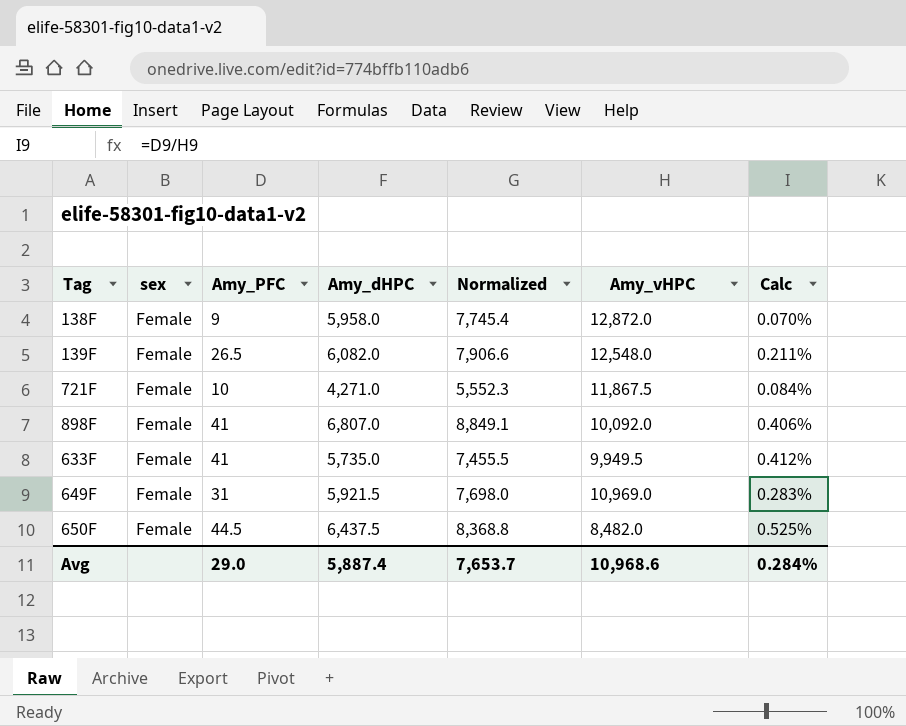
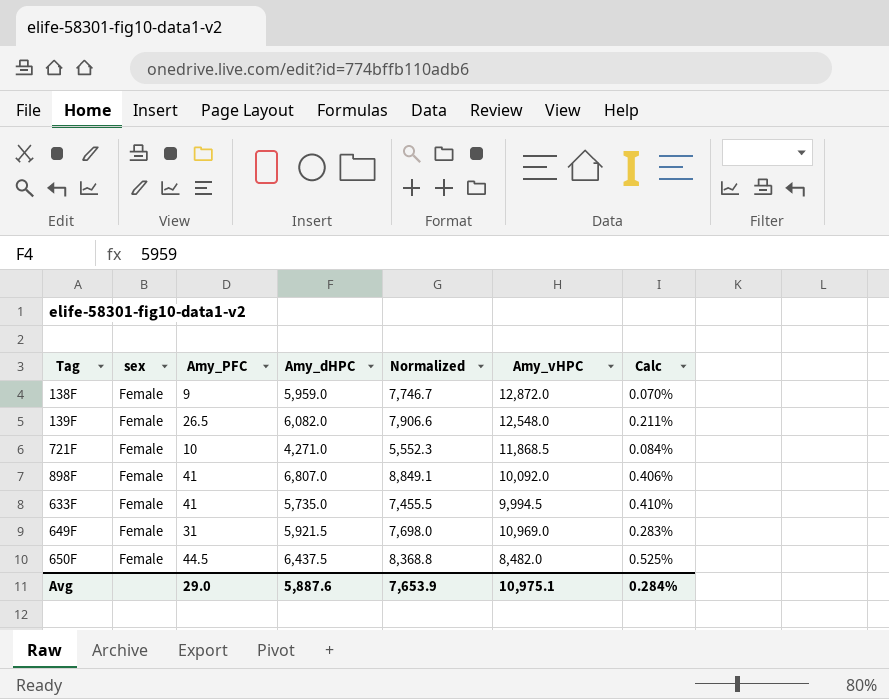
138F | Amy_dHPC: 5,958.0 -> 5,959.0
138F | Normalized: 7,745.4 -> 7,746.7
721F | Amy_vHPC: 11,867.5 -> 11,868.5
633F | Amy_vHPC: 9,949.5 -> 9,994.5
633F | Calc: 0.412% -> 0.410%
Avg | Amy_dHPC: 5,887.4 -> 5,887.6
Avg | Normalized: 7,653.7 -> 7,653.9
Avg | Amy_vHPC: 10,968.6 -> 10,975.1

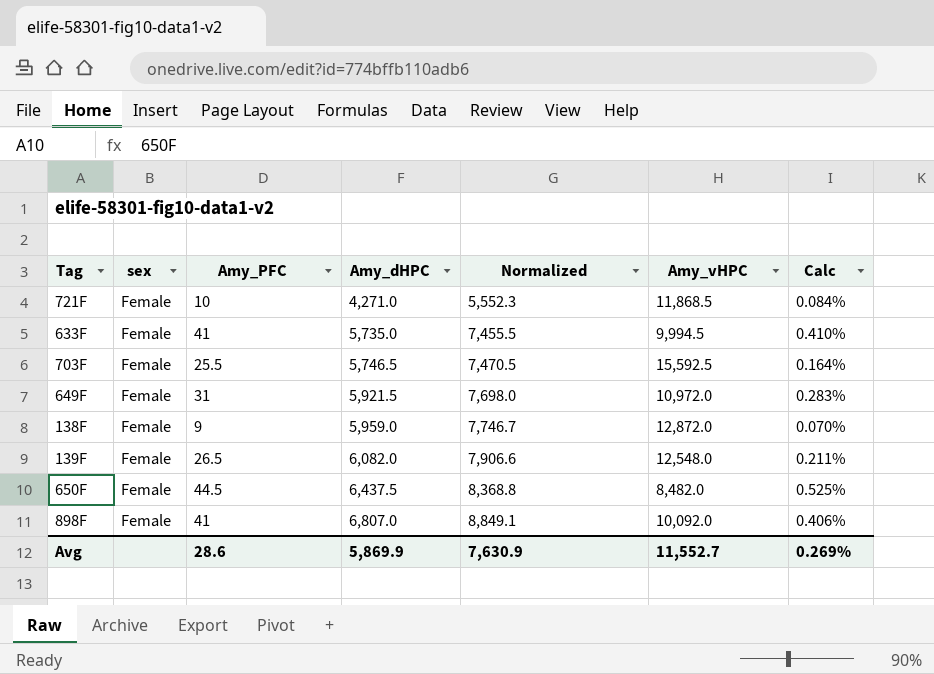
row order: none -> Amy_dHPC ascending
row 703F: none -> Female | 25.5 | 5,746.5 | 7,470.5 | 15,592.5 | 0.164%
649F | Amy_vHPC: 10,969.0 -> 10,972.0
Avg | Amy_PFC: 29.0 -> 28.6
Avg | Amy_dHPC: 5,887.6 -> 5,869.9
Avg | Normalized: 7,653.9 -> 7,630.9
Avg | Amy_vHPC: 10,975.1 -> 11,552.7
Avg | Calc: 0.284% -> 0.269%

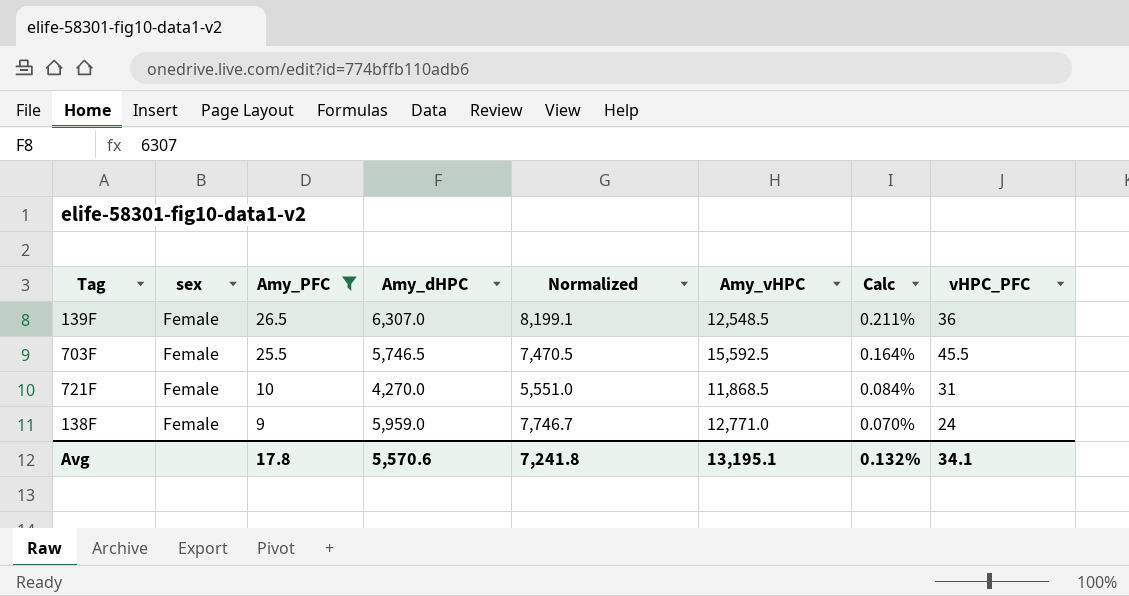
filter: none -> Amy_PFC <= 26.5
row order: Amy_dHPC ascending -> Amy_PFC descending
column vHPC_PFC | position: none -> 8
139F | Amy_dHPC: 6,082.0 -> 6,307.0
139F | Normalized: 7,906.6 -> 8,199.1
139F | Amy_vHPC: 12,548.0 -> 12,548.5
721F | Amy_dHPC: 4,271.0 -> 4,270.0
721F | Normalized: 5,552.3 -> 5,551.0
138F | Amy_vHPC: 12,872.0 -> 12,771.0
Avg | Amy_PFC: 28.6 -> 17.8
Avg | Amy_dHPC: 5,869.9 -> 5,570.6
Avg | Normalized: 7,630.9 -> 7,241.8
Avg | Amy_vHPC: 11,552.7 -> 13,195.1
Avg | Calc: 0.269% -> 0.132%

